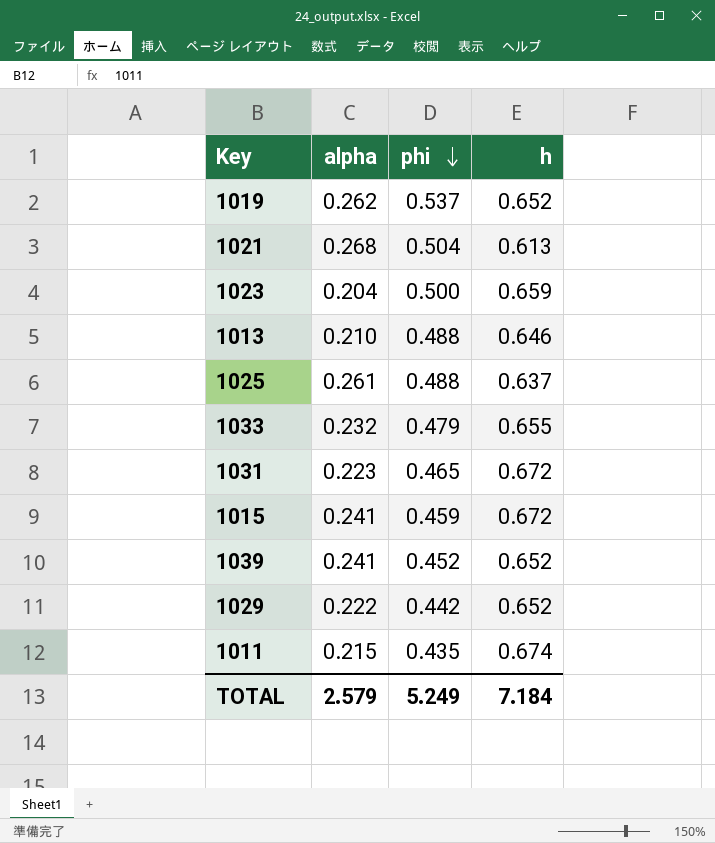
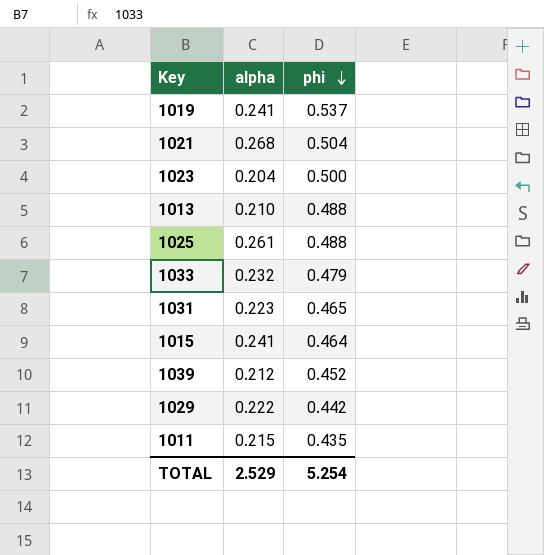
column h | position: 4 -> none
1019 | alpha: 0.262 -> 0.241
1015 | phi: 0.459 -> 0.464
1039 | alpha: 0.241 -> 0.212
TOTAL | alpha: 2.579 -> 2.529
TOTAL | phi: 5.249 -> 5.254

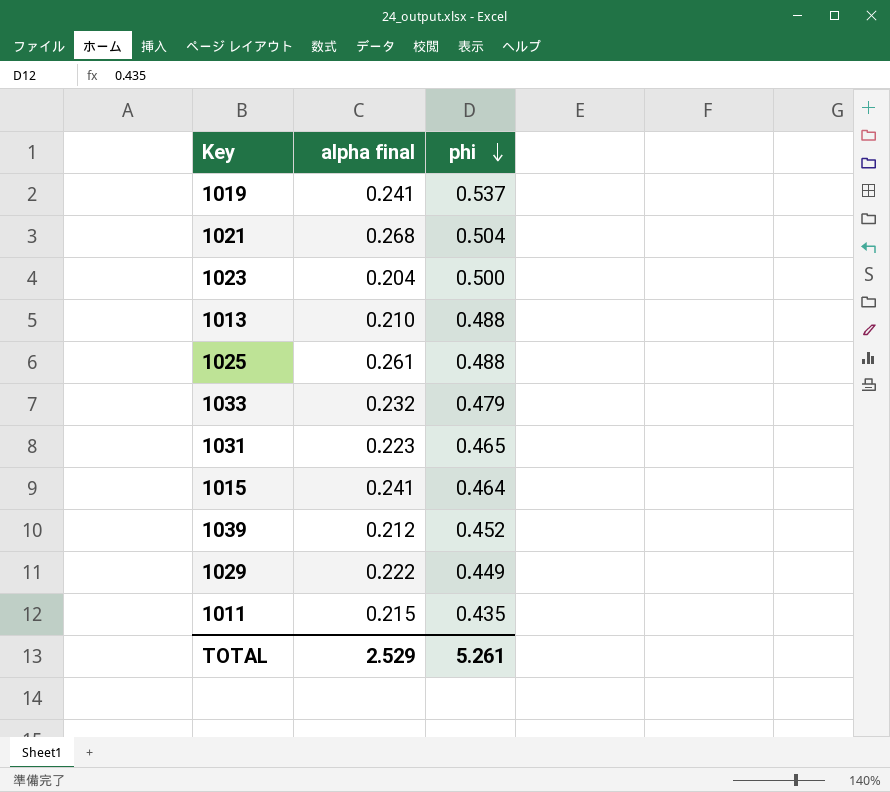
column name: alpha -> alpha final
1029 | phi: 0.442 -> 0.449
TOTAL | phi: 5.254 -> 5.261

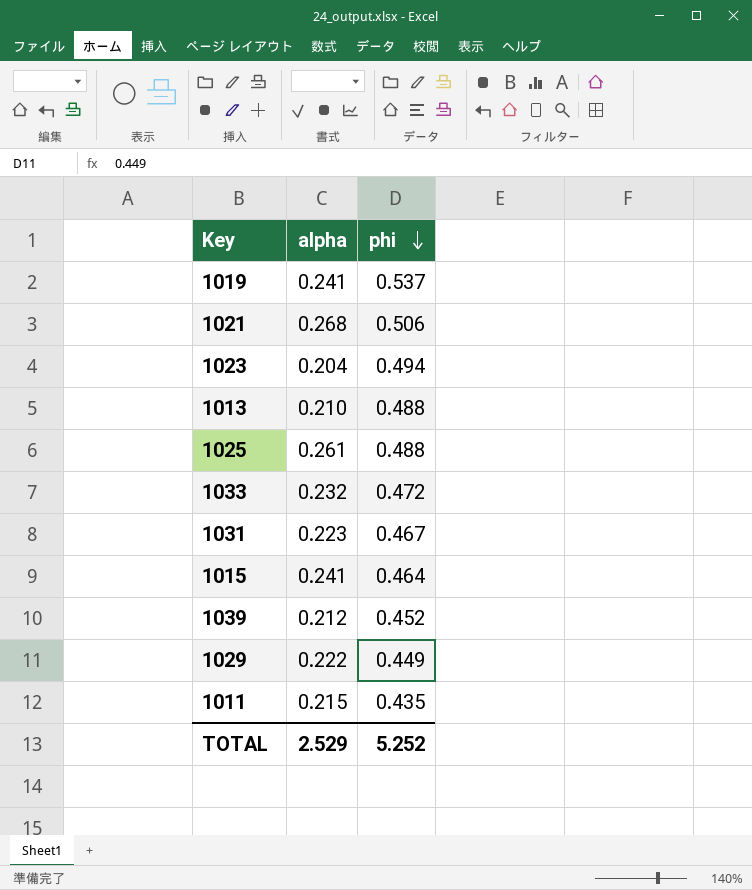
column name: alpha final -> alpha
1021 | phi: 0.504 -> 0.506
1023 | phi: 0.500 -> 0.494
1033 | phi: 0.479 -> 0.472
1031 | phi: 0.465 -> 0.467
TOTAL | phi: 5.261 -> 5.252

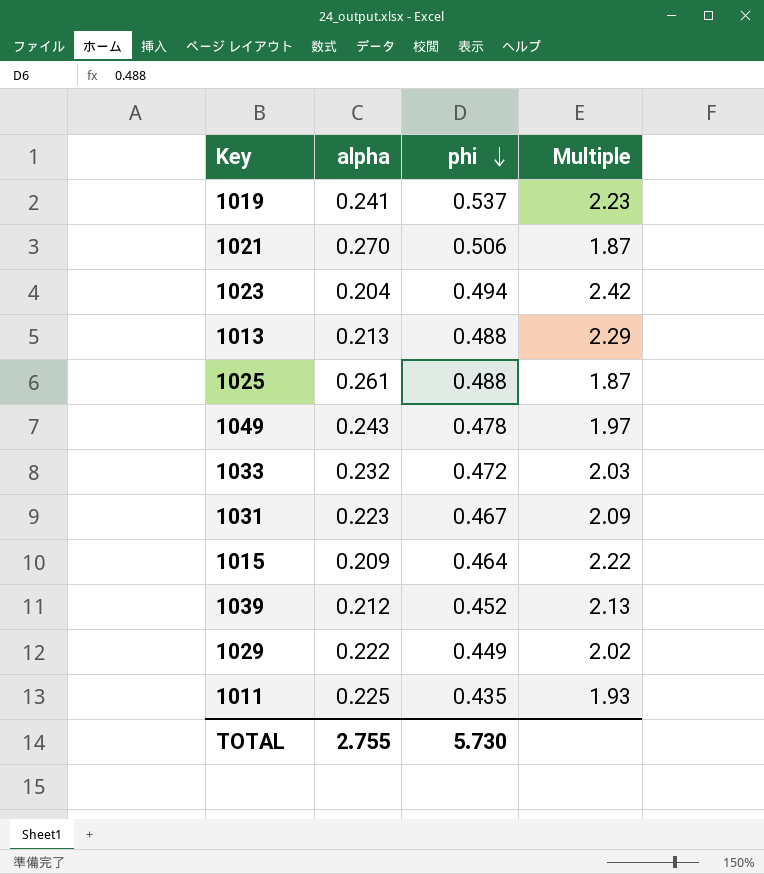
column Multiple | formula: none -> [phi] / [alpha]
1021 | alpha: 0.268 -> 0.270
1013 | alpha: 0.210 -> 0.213
row 1049: none -> 0.243 | 0.478 | 1.97
1015 | alpha: 0.241 -> 0.209
1011 | alpha: 0.215 -> 0.225
TOTAL | alpha: 2.529 -> 2.755
TOTAL | phi: 5.252 -> 5.730

